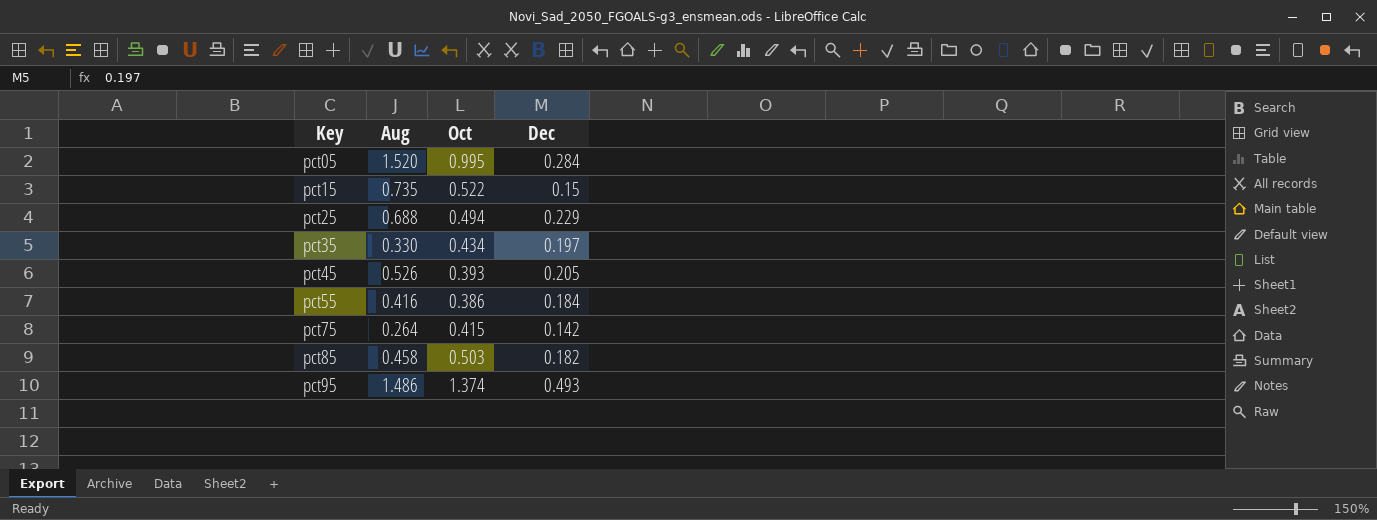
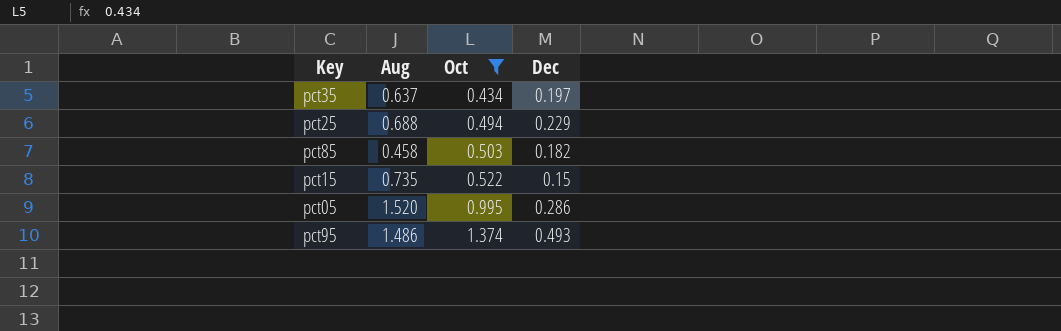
filter: none -> Oct >= 0.434
row order: Key ascending -> Oct ascending
pct35 | Aug: 0.330 -> 0.637
pct05 | Dec: 0.284 -> 0.286

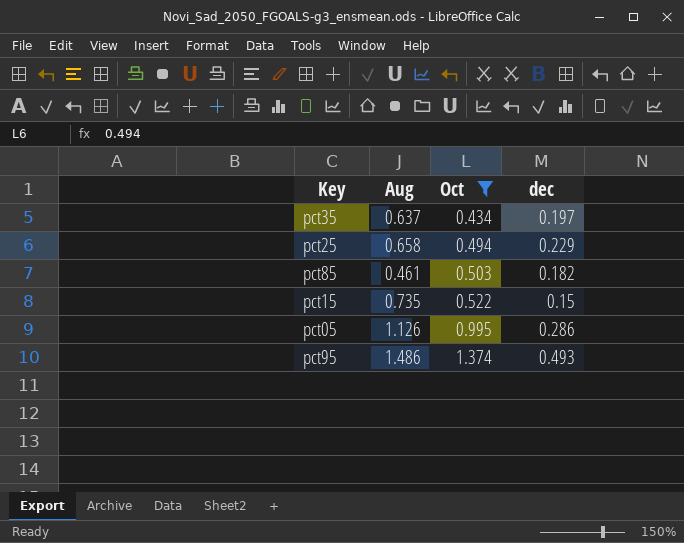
column name: Dec -> dec
pct25 | Aug: 0.688 -> 0.658
pct85 | Aug: 0.458 -> 0.461
pct05 | Aug: 1.520 -> 1.126

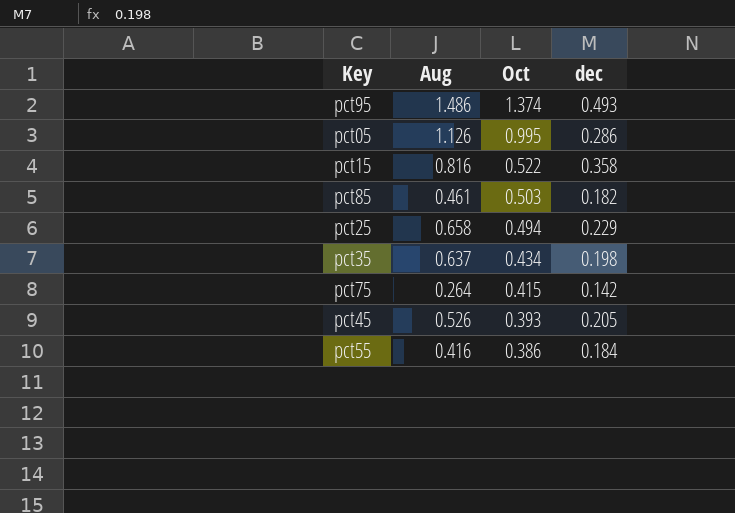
filter: Oct >= 0.434 -> none
row order: Oct ascending -> Oct descending
pct15 | Aug: 0.735 -> 0.816
pct15 | dec: 0.15 -> 0.358
pct35 | dec: 0.197 -> 0.198

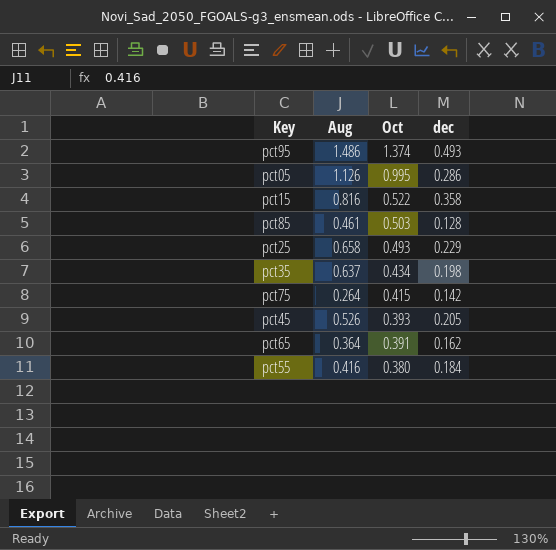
pct85 | dec: 0.182 -> 0.128
pct25 | Oct: 0.494 -> 0.493
row pct65: none -> 0.364 | 0.391 | 0.162
pct55 | Oct: 0.386 -> 0.380

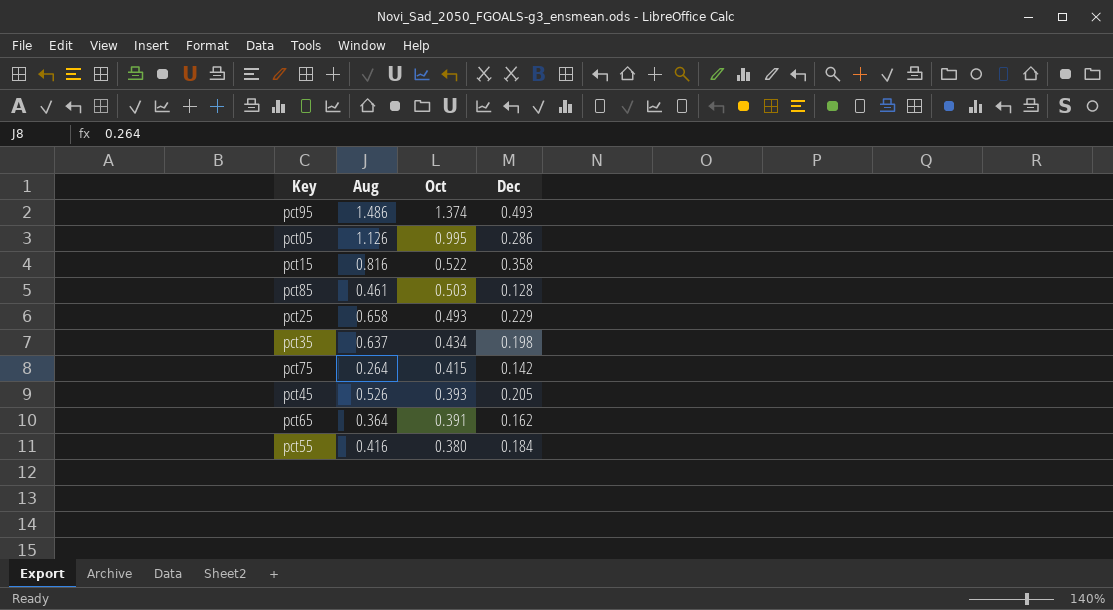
column name: dec -> Dec

